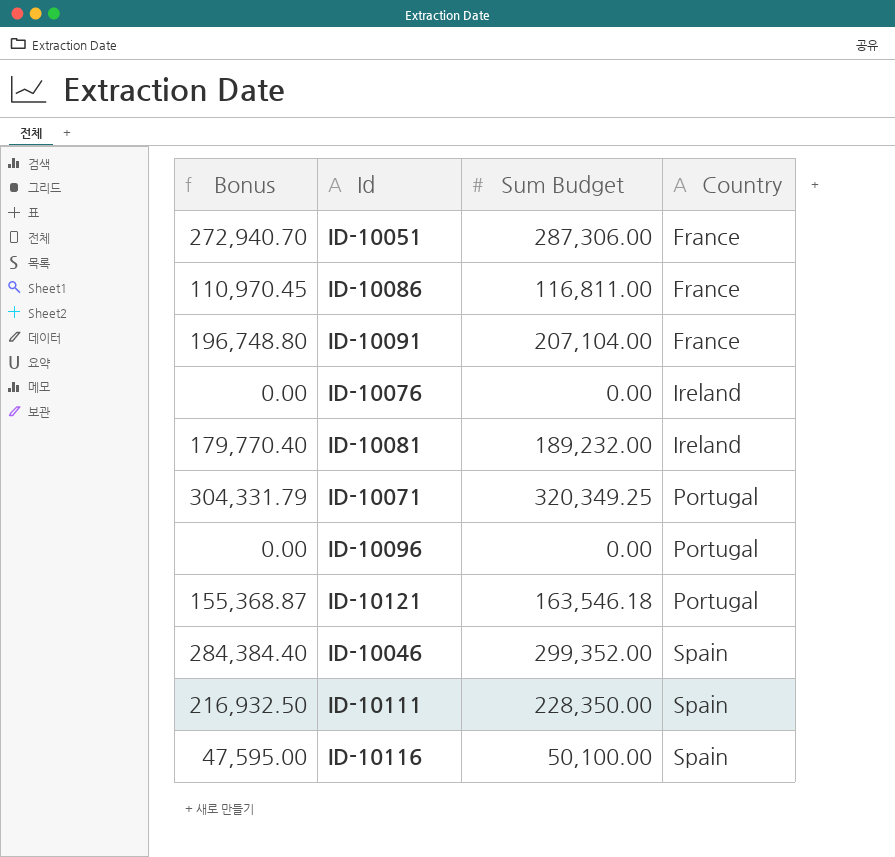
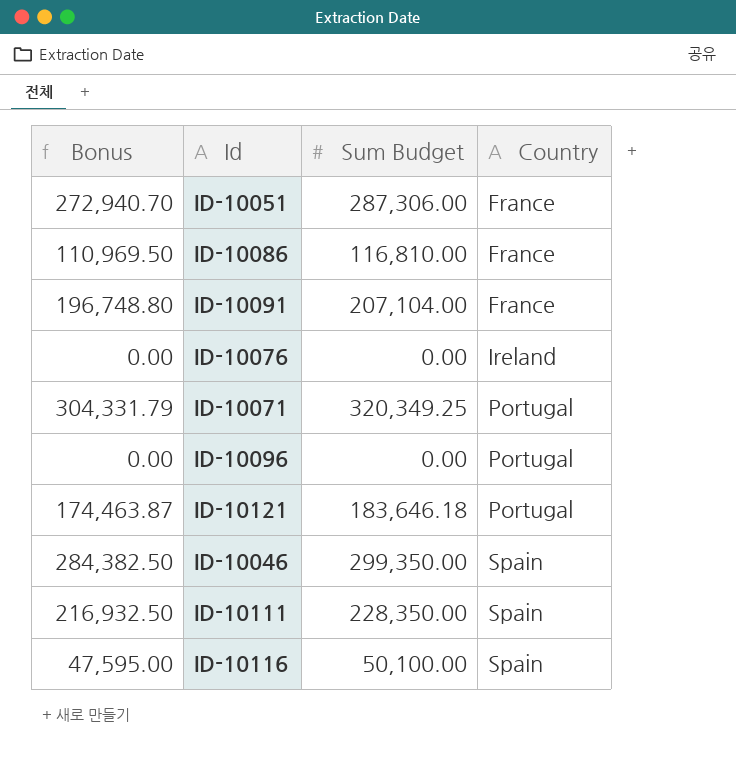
row ID-10081: 179,770.40 | 189,232.00 | Ireland -> none
ID-10086 | Bonus: 110,970.45 -> 110,969.50
ID-10086 | Sum Budget: 116,811.00 -> 116,810.00
ID-10121 | Bonus: 155,368.87 -> 174,463.87
ID-10121 | Sum Budget: 163,546.18 -> 183,646.18
ID-10046 | Bonus: 284,384.40 -> 284,382.50
ID-10046 | Sum Budget: 299,352.00 -> 299,350.00

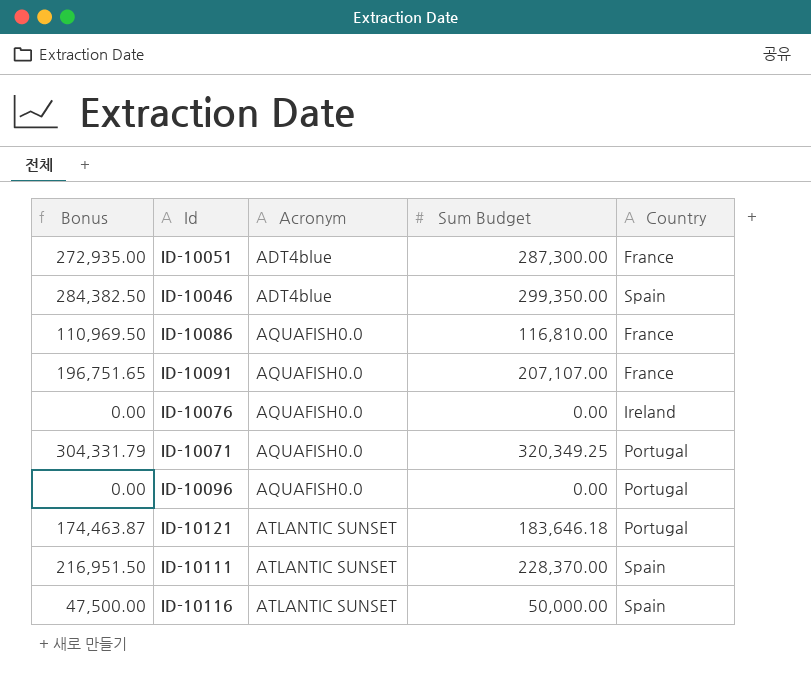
row order: Country ascending -> Acronym ascending
column Acronym | position: none -> 3
ID-10051 | Bonus: 272,940.70 -> 272,935.00
ID-10051 | Sum Budget: 287,306.00 -> 287,300.00
ID-10091 | Bonus: 196,748.80 -> 196,751.65
ID-10091 | Sum Budget: 207,104.00 -> 207,107.00
ID-10111 | Bonus: 216,932.50 -> 216,951.50
ID-10111 | Sum Budget: 228,350.00 -> 228,370.00
ID-10116 | Bonus: 47,595.00 -> 47,500.00
ID-10116 | Sum Budget: 50,100.00 -> 50,000.00

